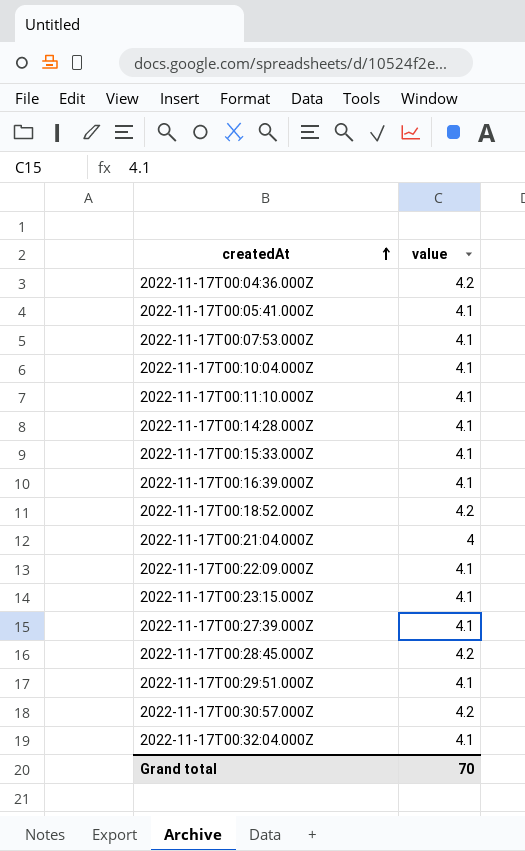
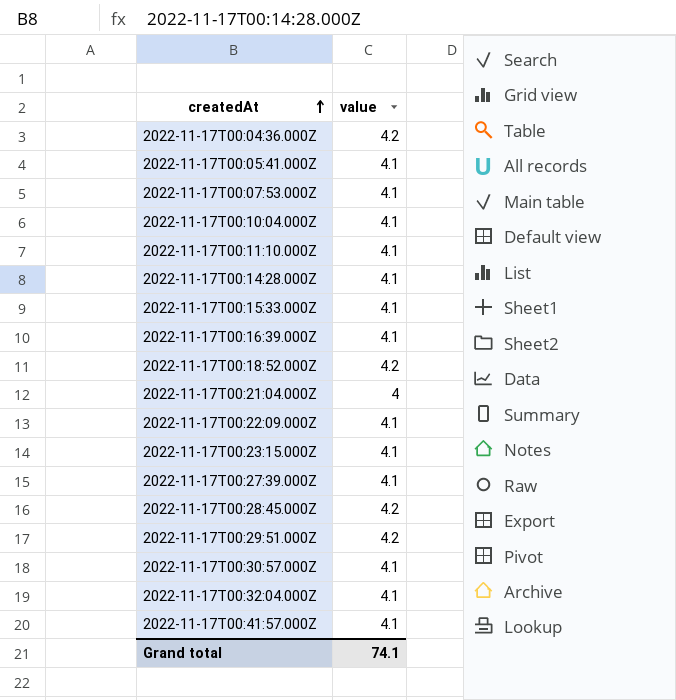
2022-11-17T00:29:51.000Z | value: 4.1 -> 4.2
2022-11-17T00:30:57.000Z | value: 4.2 -> 4.1
row 2022-11-17T00:41:57.000Z: none -> 4.1
Grand total | value: 70 -> 74.1

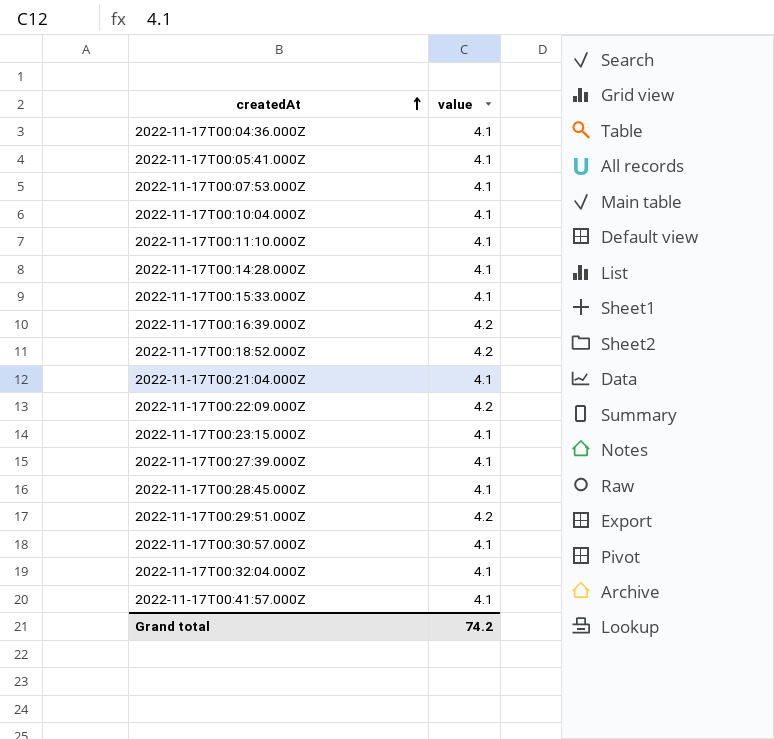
2022-11-17T00:04:36.000Z | value: 4.2 -> 4.1
2022-11-17T00:16:39.000Z | value: 4.1 -> 4.2
2022-11-17T00:21:04.000Z | value: 4 -> 4.1
2022-11-17T00:22:09.000Z | value: 4.1 -> 4.2
2022-11-17T00:28:45.000Z | value: 4.2 -> 4.1
Grand total | value: 74.1 -> 74.2

